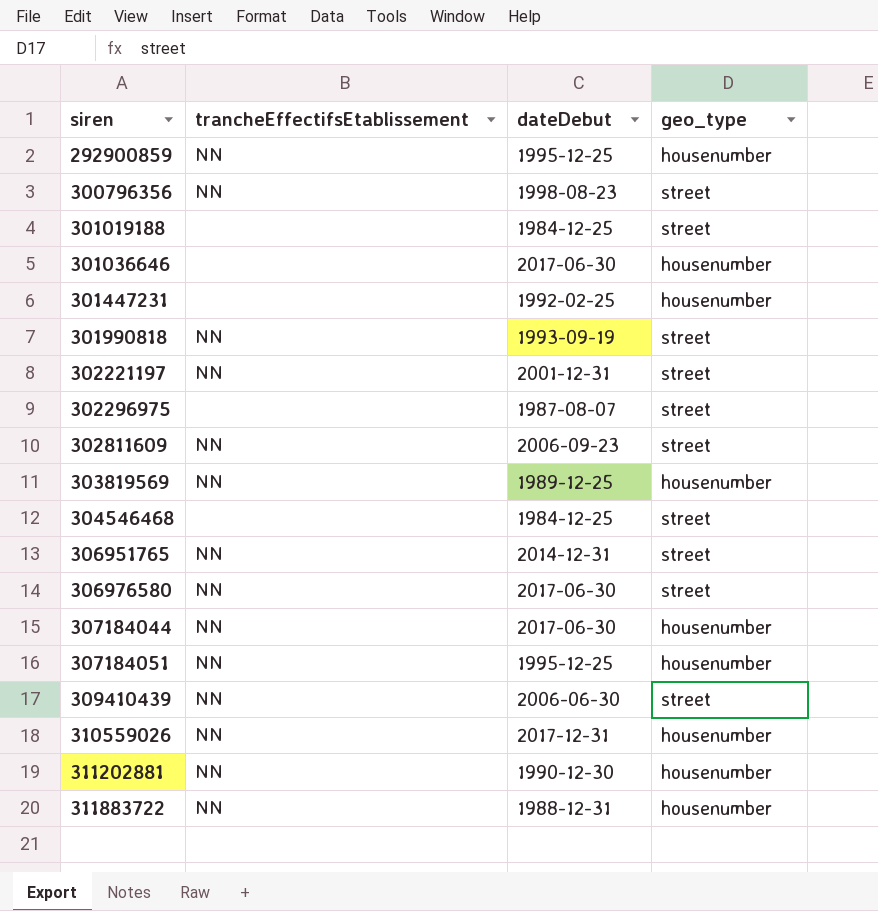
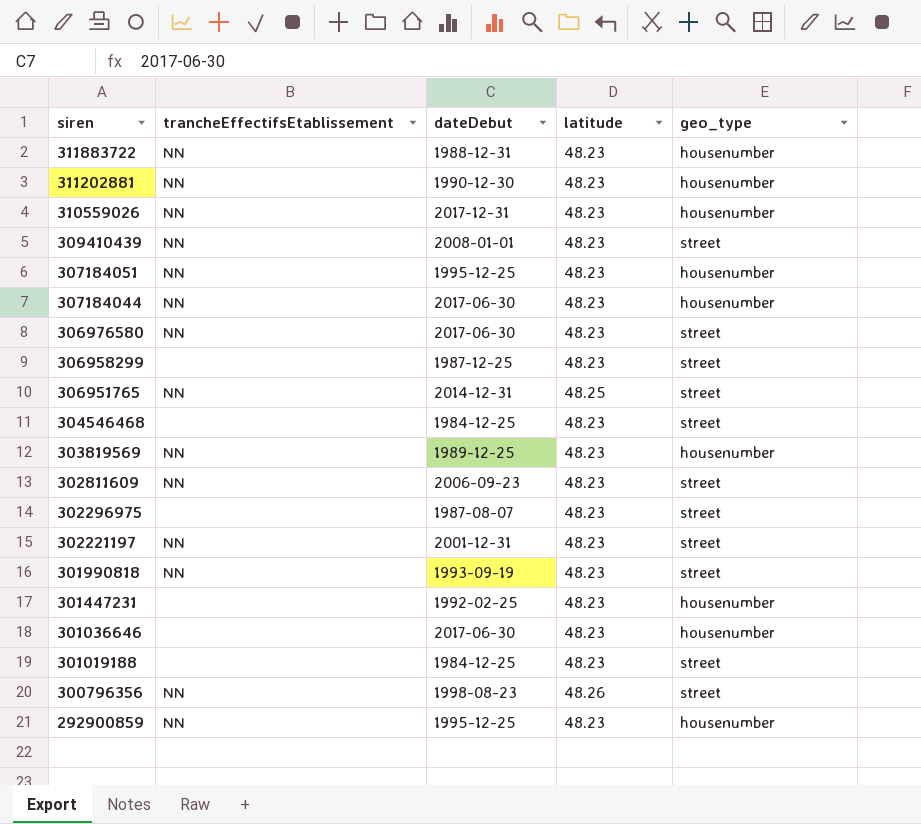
row order: siren ascending -> siren descending
column latitude | position: none -> 4
309410439 | dateDebut: 2006-06-30 -> 2008-01-01
row 306958299: none -> none | 1987-12-25 | 48.23 | street

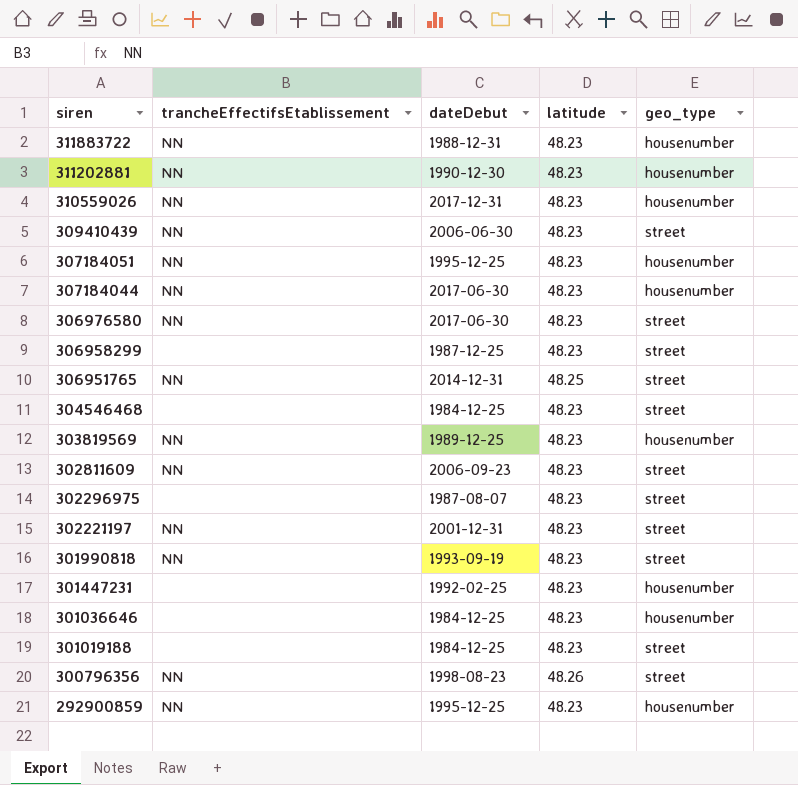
309410439 | dateDebut: 2008-01-01 -> 2006-06-30
301036646 | dateDebut: 2017-06-30 -> 1984-12-25

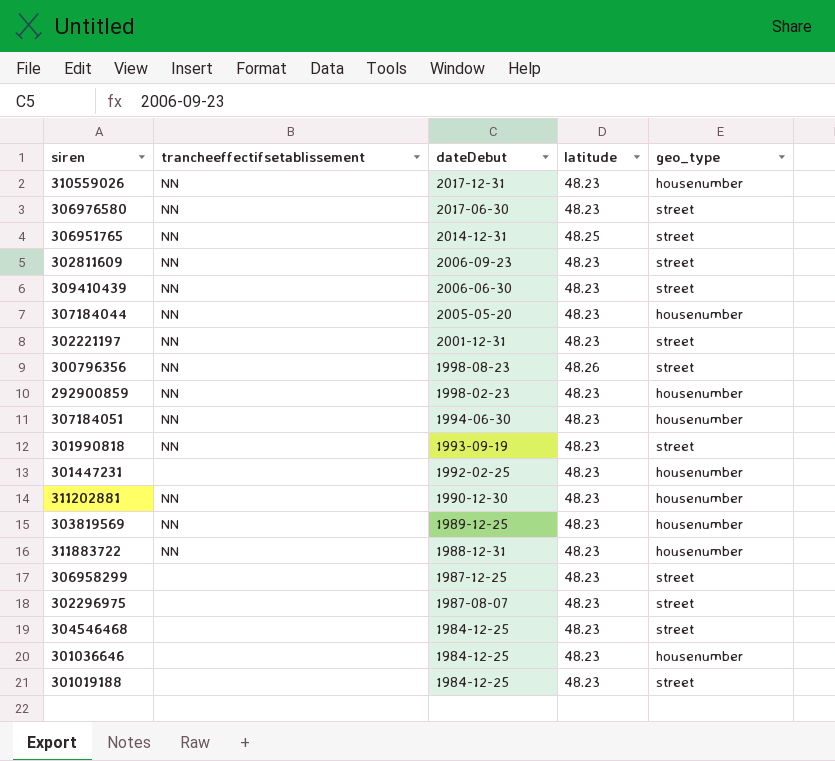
row order: siren descending -> dateDebut descending
column name: trancheEffectifsEtablissement -> trancheeffectifsetablissement
307184044 | dateDebut: 2017-06-30 -> 2005-05-20
292900859 | dateDebut: 1995-12-25 -> 1998-02-23
307184051 | dateDebut: 1995-12-25 -> 1994-06-30

